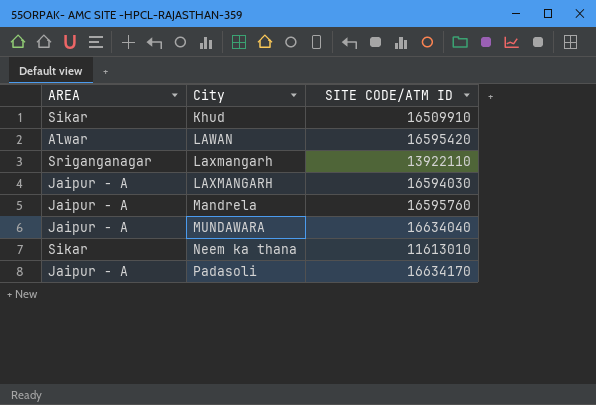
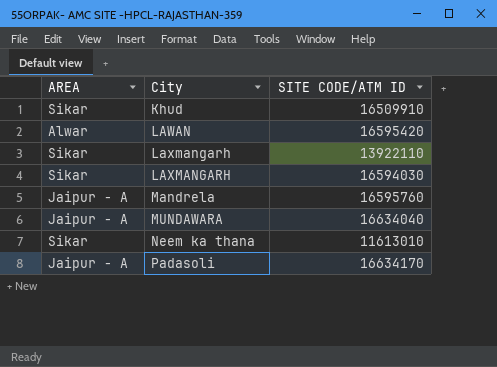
Laxmangarh | AREA: Sriganganagar -> Sikar
LAXMANGARH | AREA: Jaipur - A -> Sikar

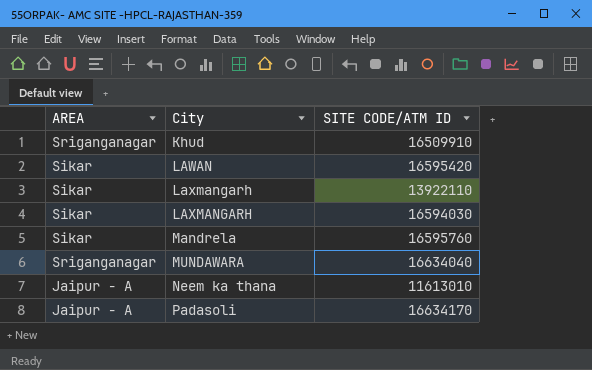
Khud | AREA: Sikar -> Sriganganagar
LAWAN | AREA: Alwar -> Sikar
Mandrela | AREA: Jaipur - A -> Sikar
MUNDAWARA | AREA: Jaipur - A -> Sriganganagar
Neem ka thana | AREA: Sikar -> Jaipur - A

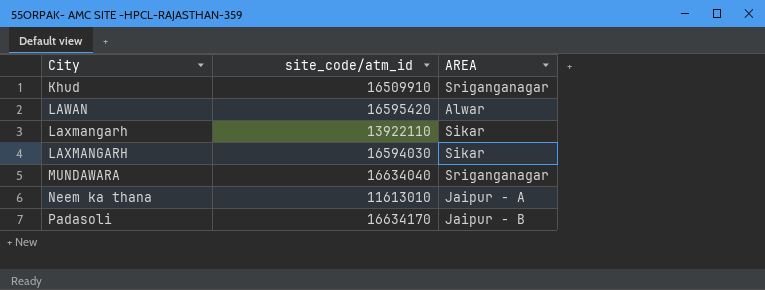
column name: SITE CODE/ATM ID -> site_code/atm_id
column AREA | position: 1 -> 3
row Mandrela: Sikar | 16595760 -> none
LAWAN | AREA: Sikar -> Alwar
Padasoli | AREA: Jaipur - A -> Jaipur - B

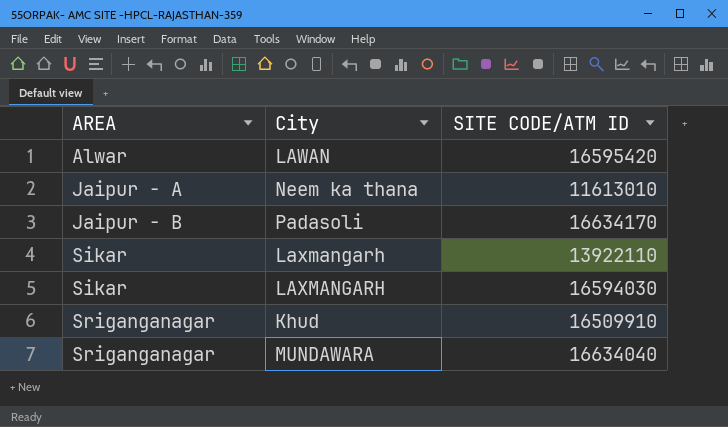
row order: City ascending -> AREA ascending
column AREA | position: 3 -> 1
column name: site_code/atm_id -> SITE CODE/ATM ID

